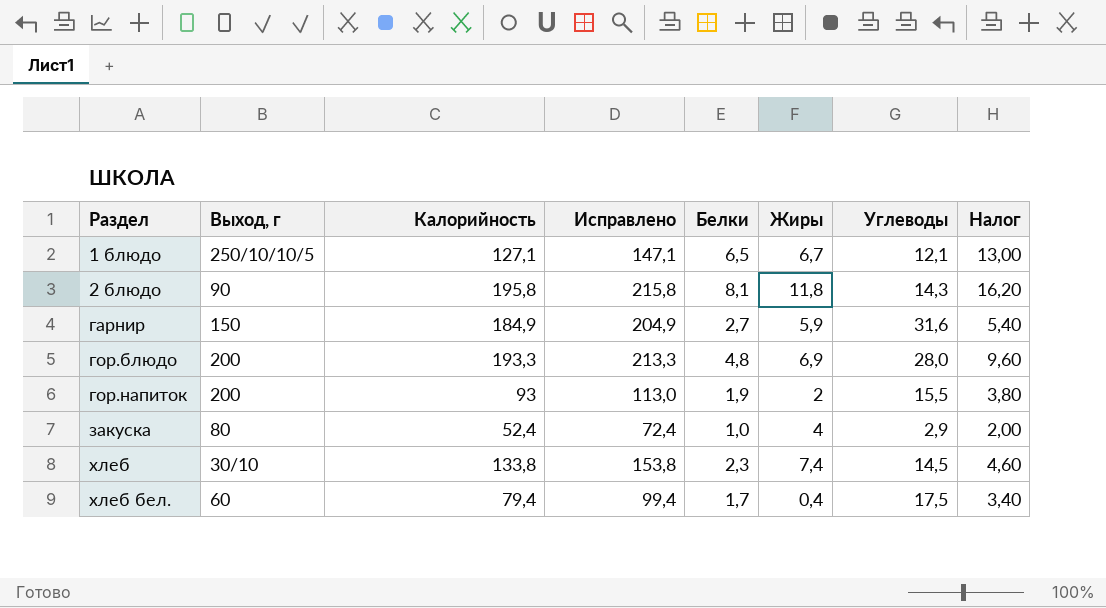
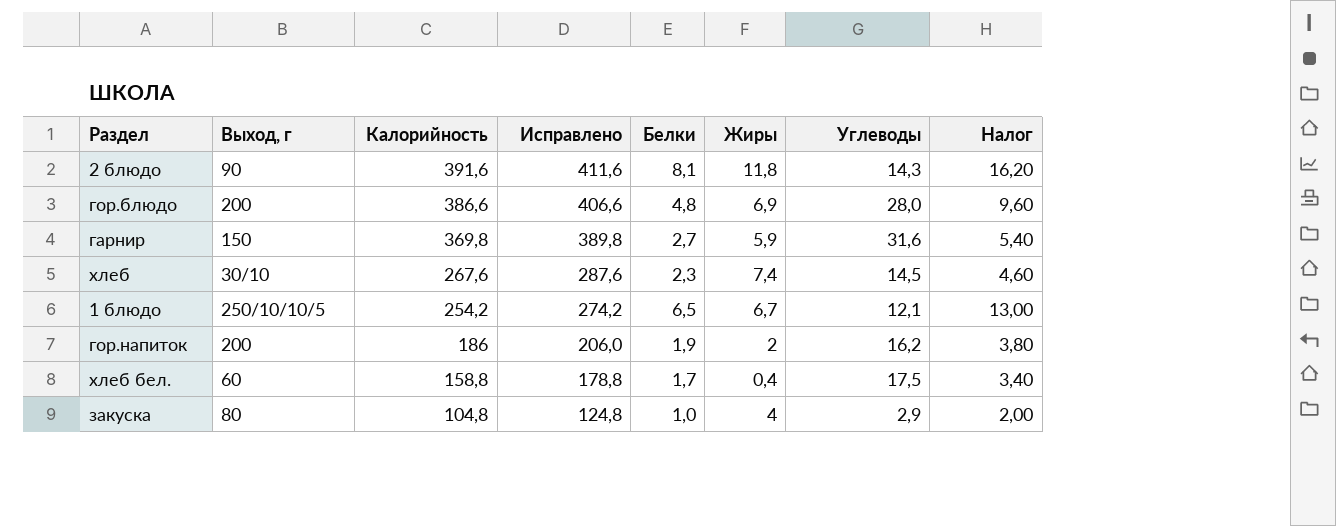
row order: Раздел ascending -> Калорийность descending
2 блюдо | Калорийность: 195,8 -> 391,6
2 блюдо | Исправлено: 215,8 -> 411,6
гор.блюдо | Калорийность: 193,3 -> 386,6
гор.блюдо | Исправлено: 213,3 -> 406,6
гарнир | Калорийность: 184,9 -> 369,8
гарнир | Исправлено: 204,9 -> 389,8
хлеб | Калорийность: 133,8 -> 267,6
хлеб | Исправлено: 153,8 -> 287,6
1 блюдо | Калорийность: 127,1 -> 254,2
1 блюдо | Исправлено: 147,1 -> 274,2
гор.напиток | Калорийность: 93 -> 186
гор.напиток | Исправлено: 113,0 -> 206,0
гор.напиток | Углеводы: 15,5 -> 16,2
хлеб бел. | Калорийность: 79,4 -> 158,8
хлеб бел. | Исправлено: 99,4 -> 178,8
закуска | Калорийность: 52,4 -> 104,8
закуска | Исправлено: 72,4 -> 124,8

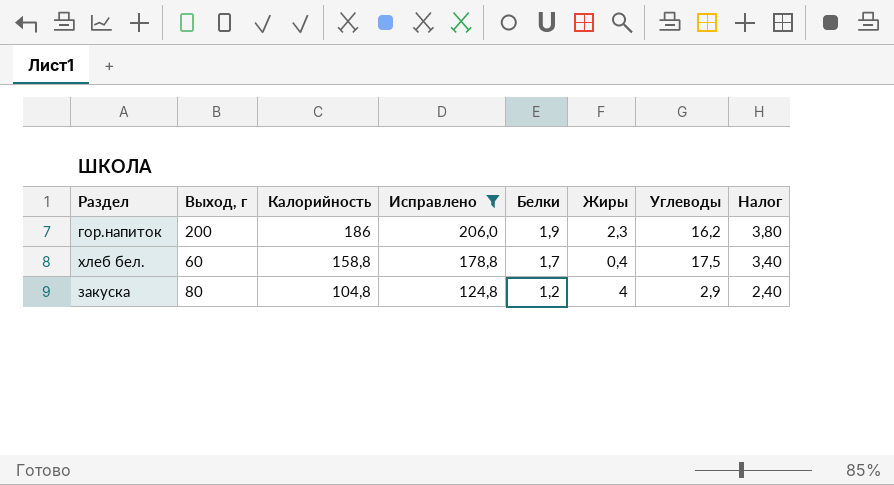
filter: none -> Исправлено <= 206,0
гор.напиток | Жиры: 2 -> 2,3
закуска | Белки: 1,0 -> 1,2
закуска | Налог: 2,00 -> 2,40

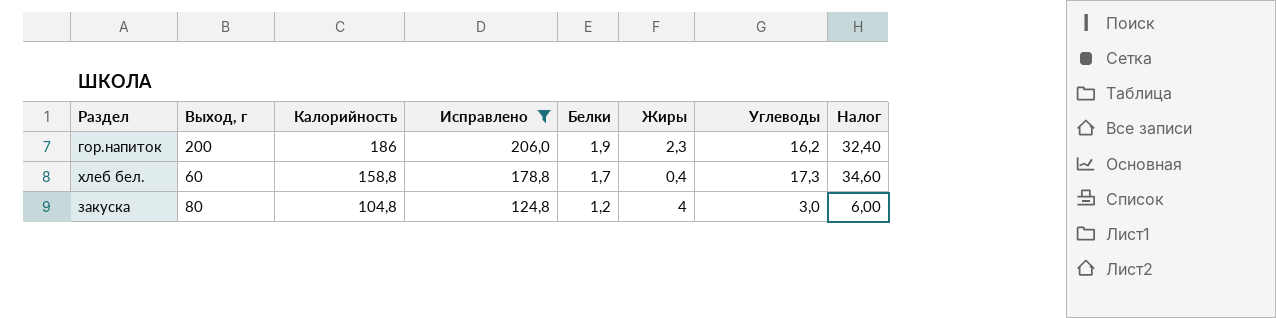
column Налог | formula: [Белки] * 2 -> [Углеводы] * 2
хлеб бел. | Углеводы: 17,5 -> 17,3
закуска | Углеводы: 2,9 -> 3,0

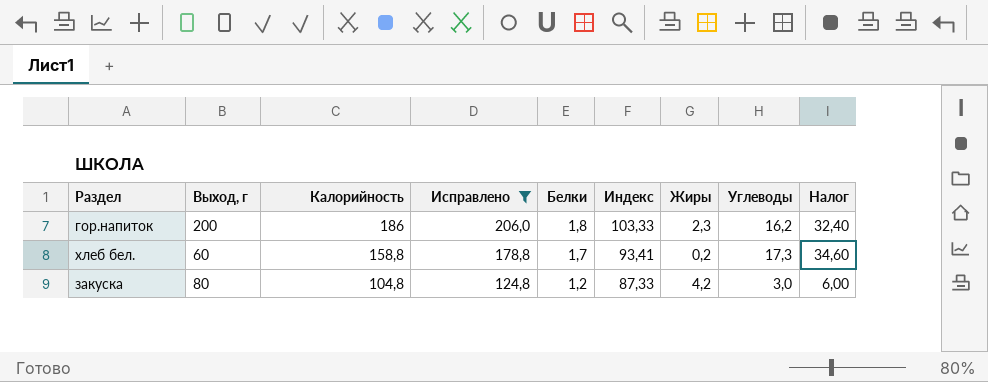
column Индекс | formula: none -> [Калорийность] / [Белки]
гор.напиток | Белки: 1,9 -> 1,8
хлеб бел. | Жиры: 0,4 -> 0,2
закуска | Жиры: 4 -> 4,2

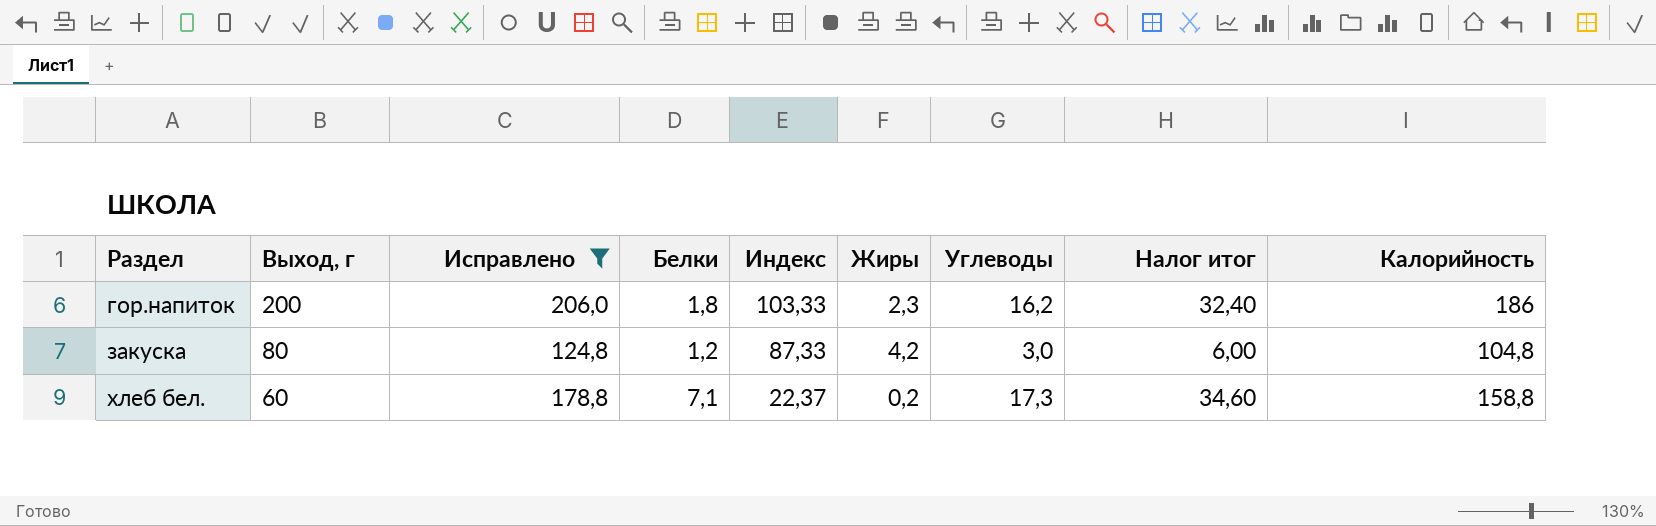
row order: Калорийность descending -> Раздел ascending
column name: Налог -> Налог итог
column Калорийность | position: 3 -> 9
хлеб бел. | Белки: 1,7 -> 7,1
хлеб бел. | Индекс: 93,41 -> 22,37

